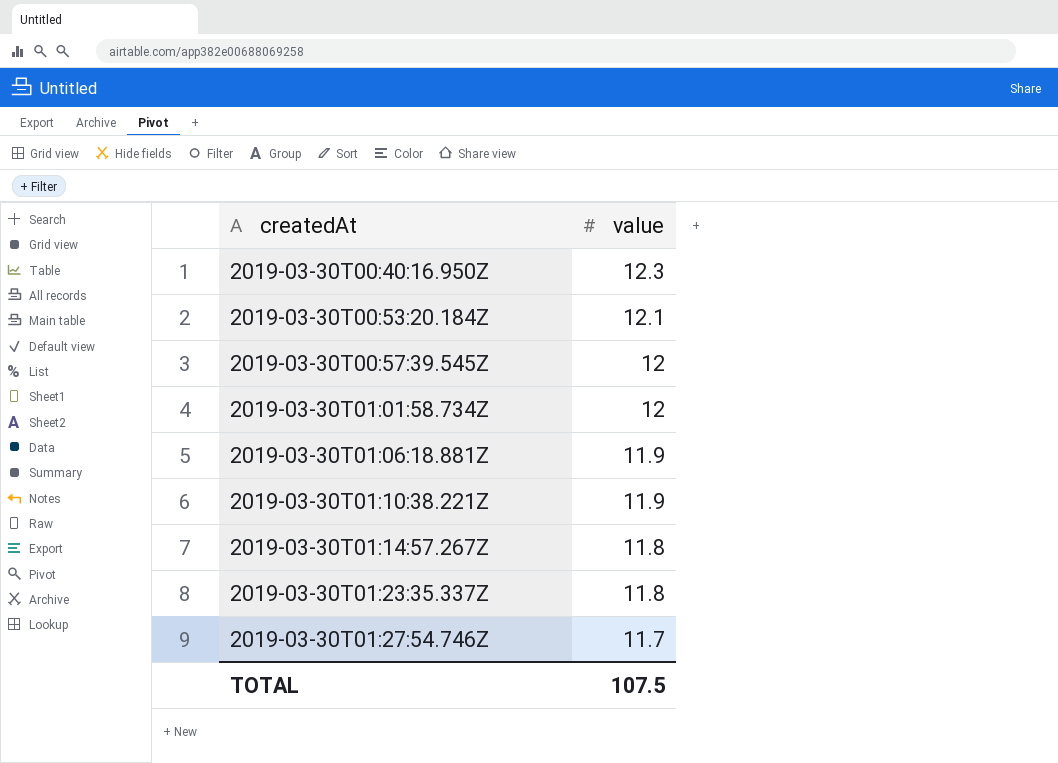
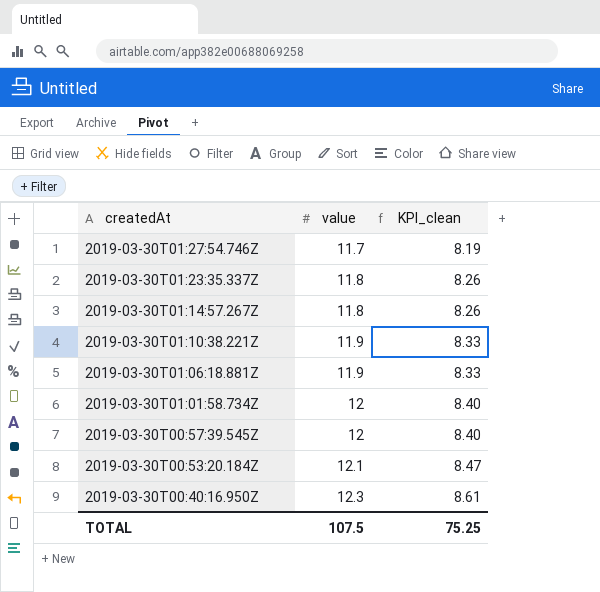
row order: createdAt ascending -> createdAt descending
column KPI_clean | formula: none -> [value] * 0.7

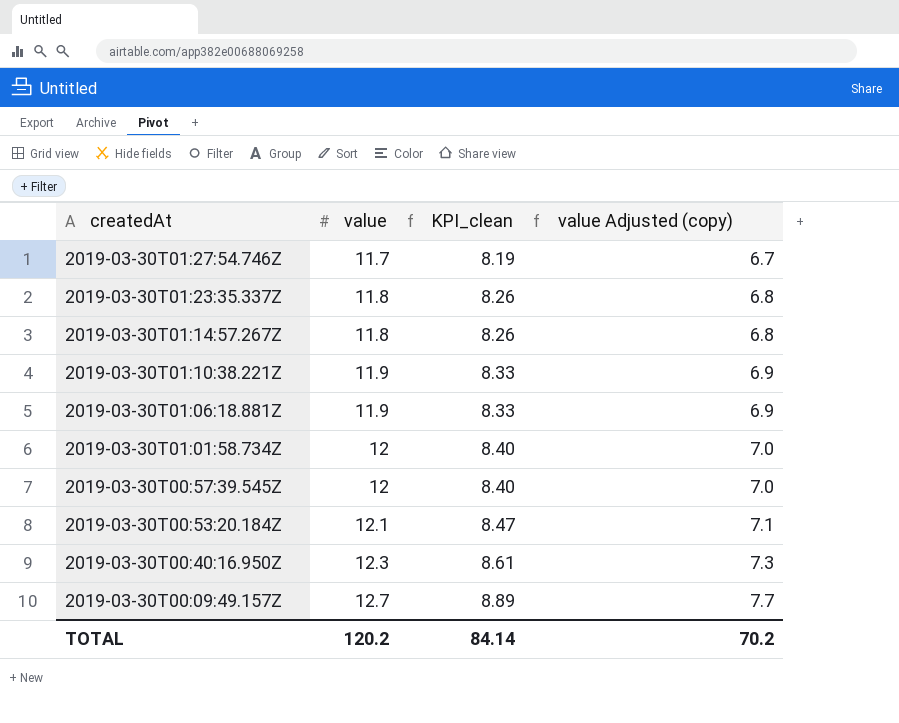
column value Adjusted (copy) | formula: none -> [value] - 5
row 2019-03-30T00:09:49.157Z: none -> 12.7 | 8.89 | 7.7
TOTAL | value: 107.5 -> 120.2
TOTAL | KPI_clean: 75.25 -> 84.14

